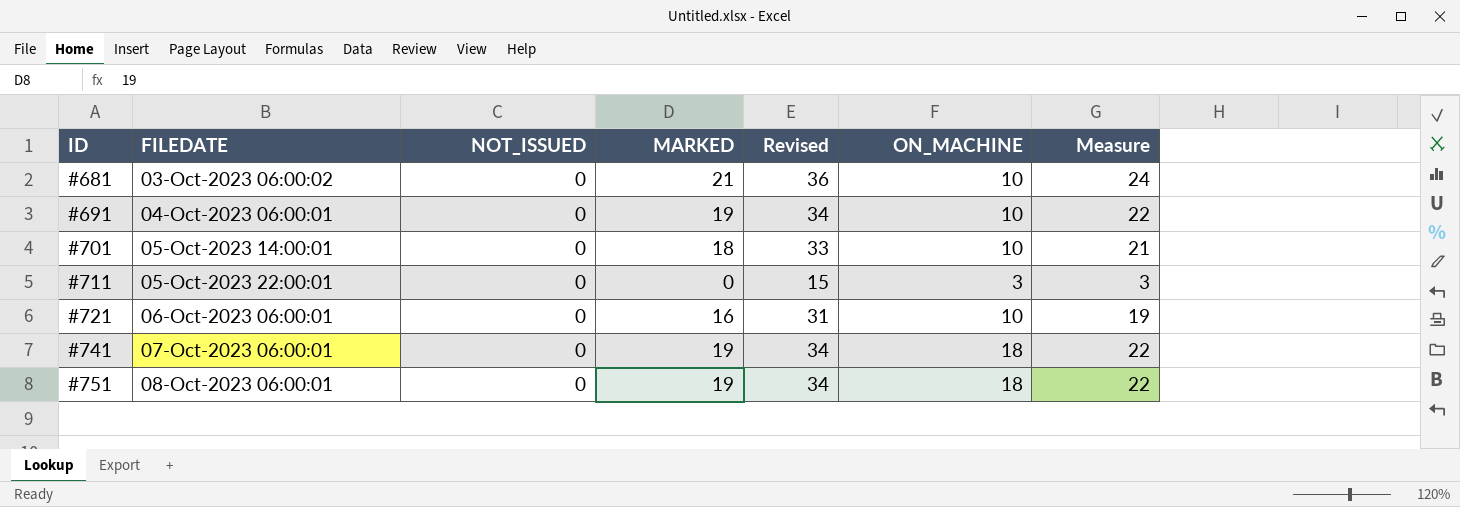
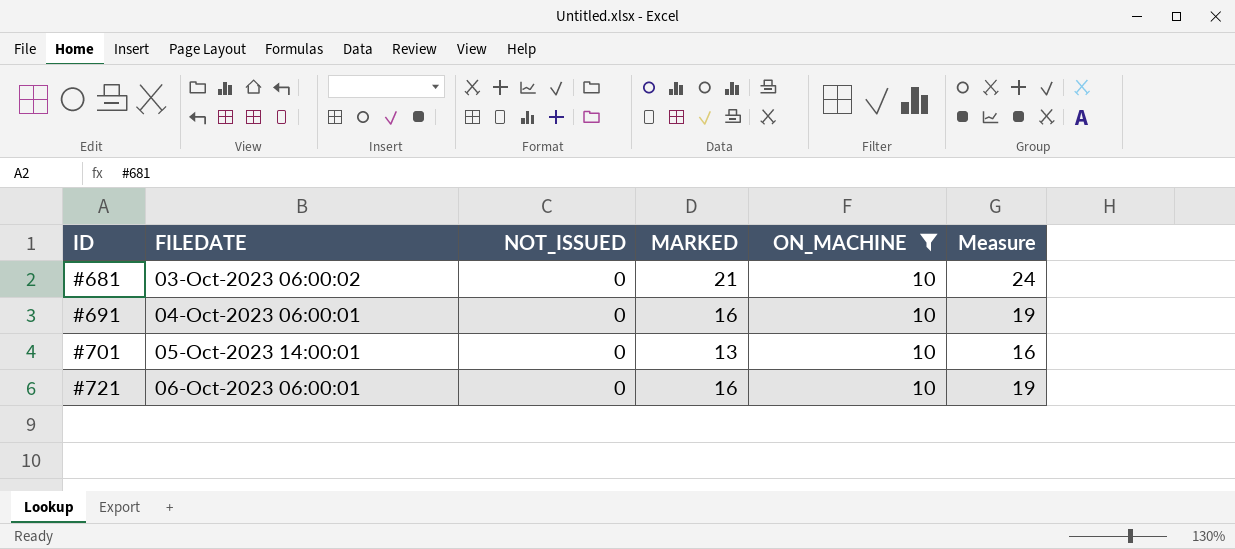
filter: none -> ON_MACHINE = 10
column Revised | formula: [MARKED] + 15 -> none
#691 | MARKED: 19 -> 16
#691 | Measure: 22 -> 19
#701 | MARKED: 18 -> 13
#701 | Measure: 21 -> 16

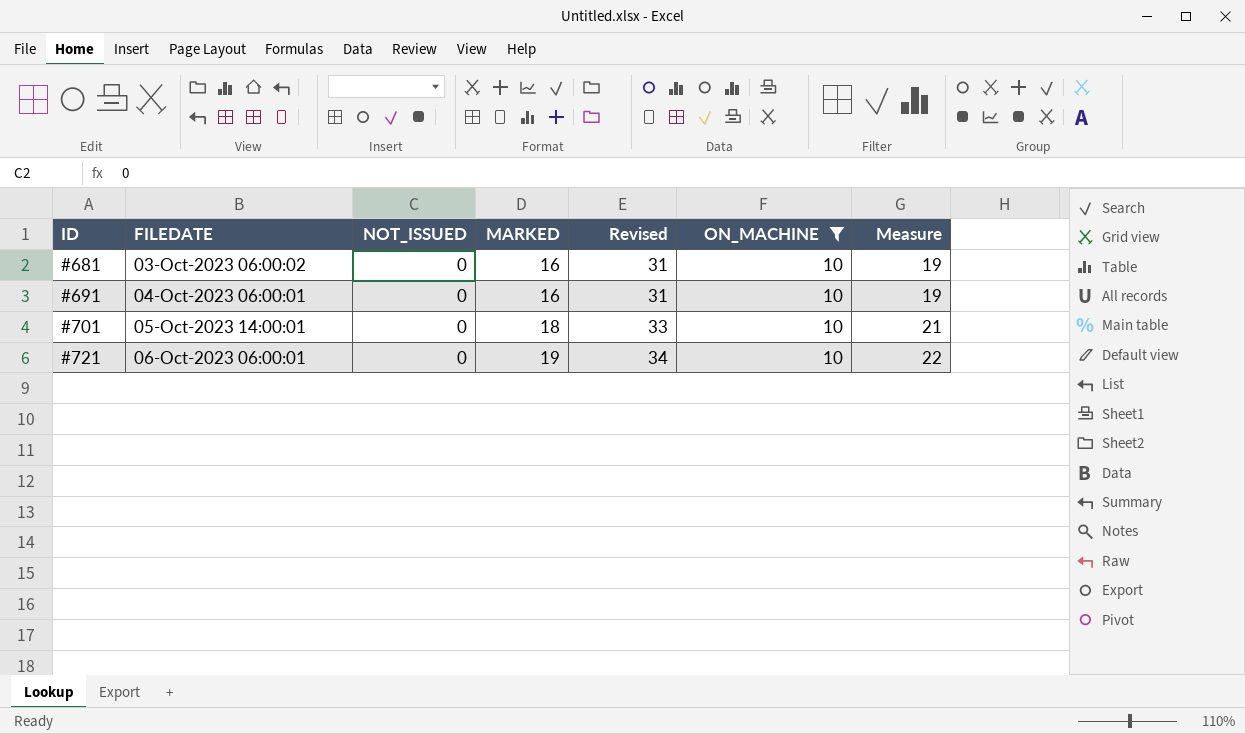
column Revised | formula: none -> [MARKED] + 15
#681 | MARKED: 21 -> 16
#681 | Measure: 24 -> 19
#701 | MARKED: 13 -> 18
#701 | Measure: 16 -> 21
#721 | MARKED: 16 -> 19
#721 | Measure: 19 -> 22

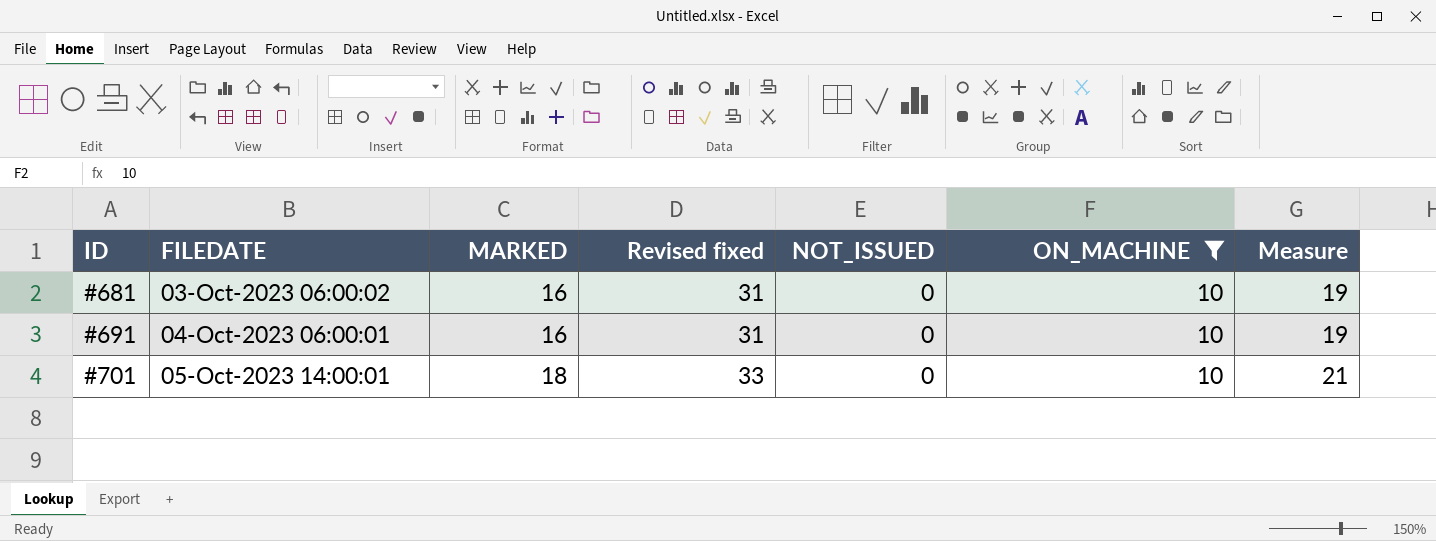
column name: Revised -> Revised fixed
column NOT_ISSUED | position: 3 -> 5
row #721: 06-Oct-2023 06:00:01 | 0 | 19 | 34 | 10 | 22 -> none

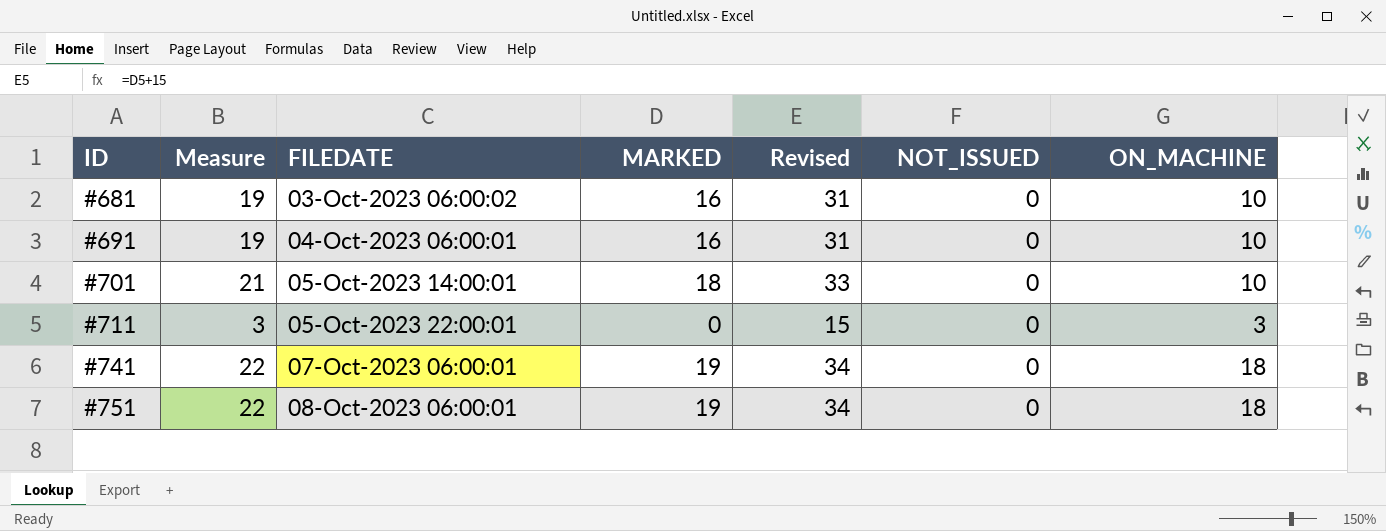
filter: ON_MACHINE = 10 -> none
column Measure | position: 7 -> 2
column name: Revised fixed -> Revised

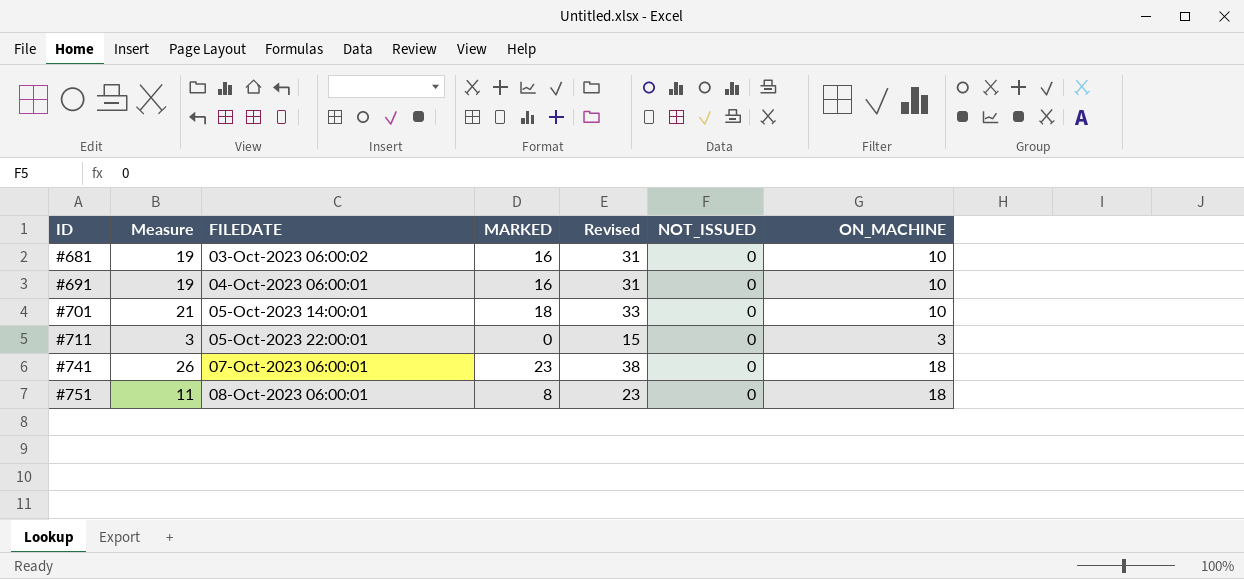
#741 | Measure: 22 -> 26
#741 | MARKED: 19 -> 23
#741 | Revised: 34 -> 38
#751 | Measure: 22 -> 11
#751 | MARKED: 19 -> 8
#751 | Revised: 34 -> 23

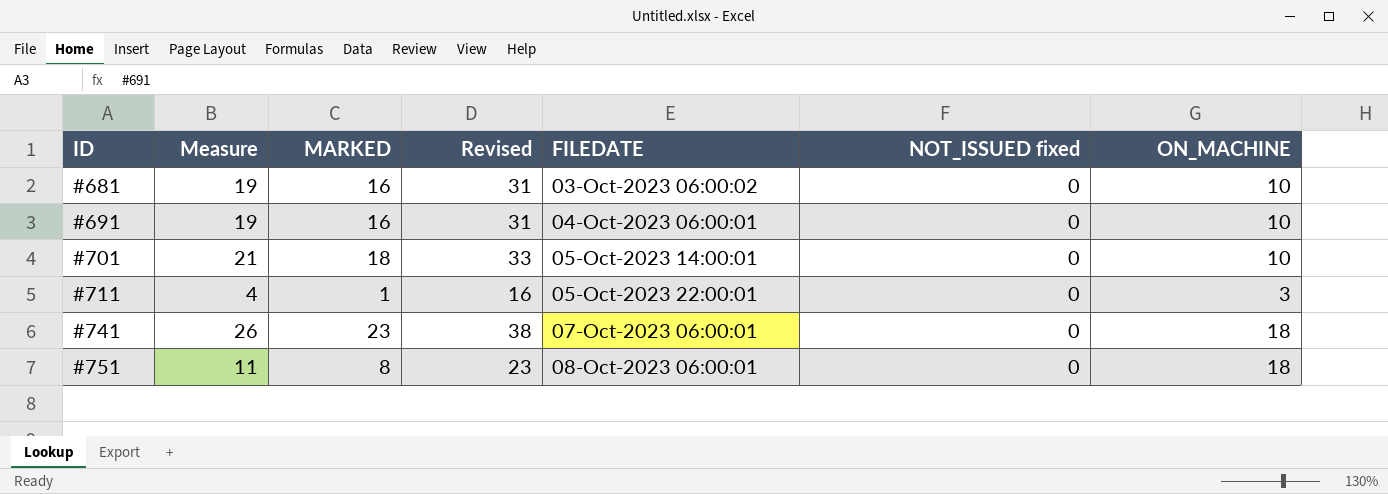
column FILEDATE | position: 3 -> 5
column name: NOT_ISSUED -> NOT_ISSUED fixed
#711 | Measure: 3 -> 4
#711 | MARKED: 0 -> 1
#711 | Revised: 15 -> 16

